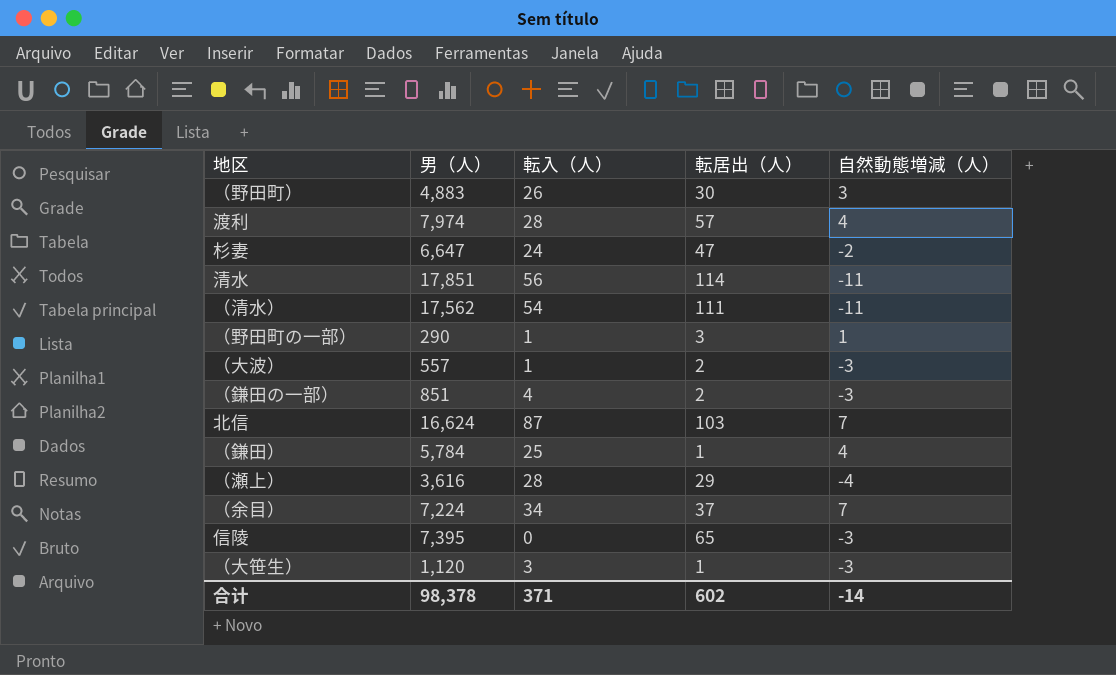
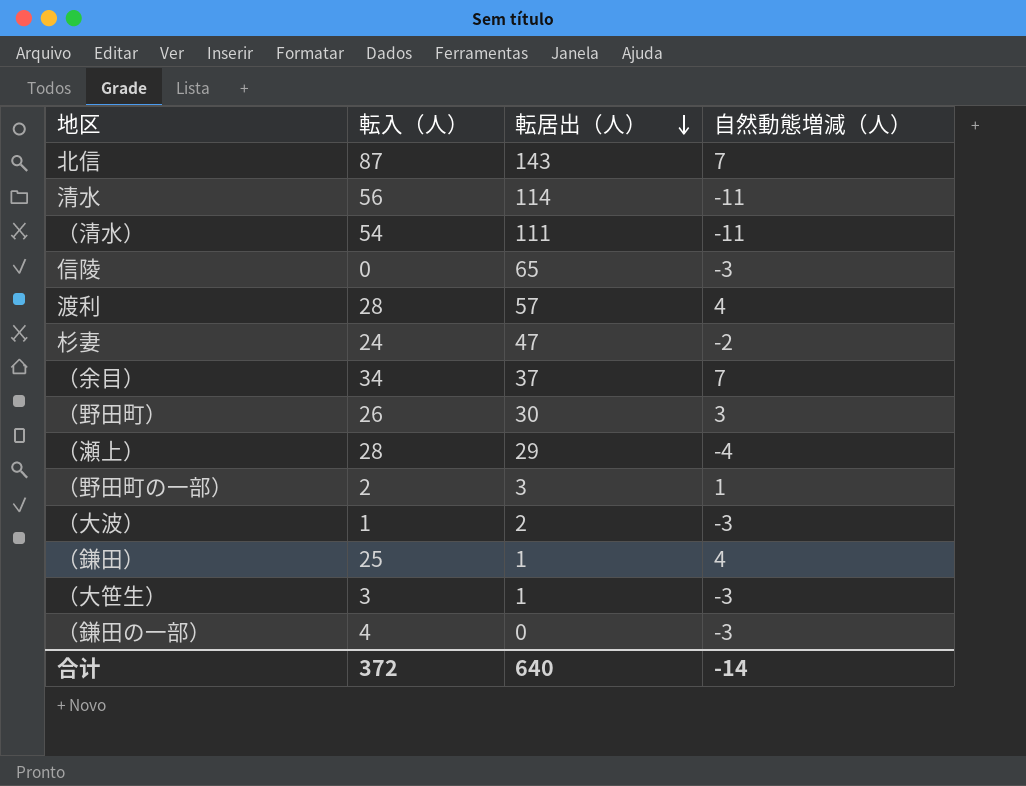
row order: none -> 転居出（人） descending
column 男（人） | position: 2 -> none
北信 | 転居出（人）: 103 -> 143
（野田町の一部） | 転入（人）: 1 -> 2
（鎌田の一部） | 転居出（人）: 2 -> 0
合计 | 転入（人）: 371 -> 372
合计 | 転居出（人）: 602 -> 640

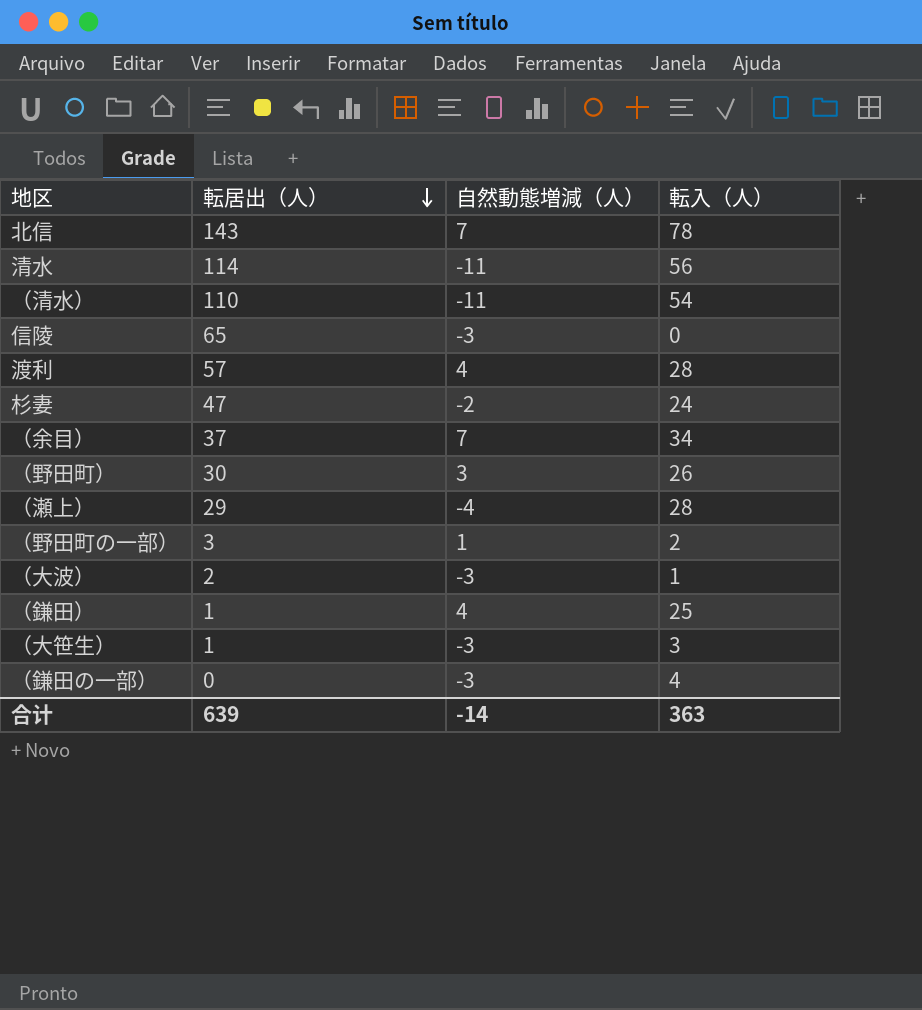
column 転入（人） | position: 2 -> 4
北信 | 転入（人）: 87 -> 78
（清水） | 転居出（人）: 111 -> 110
合计 | 転居出（人）: 640 -> 639
合计 | 転入（人）: 372 -> 363

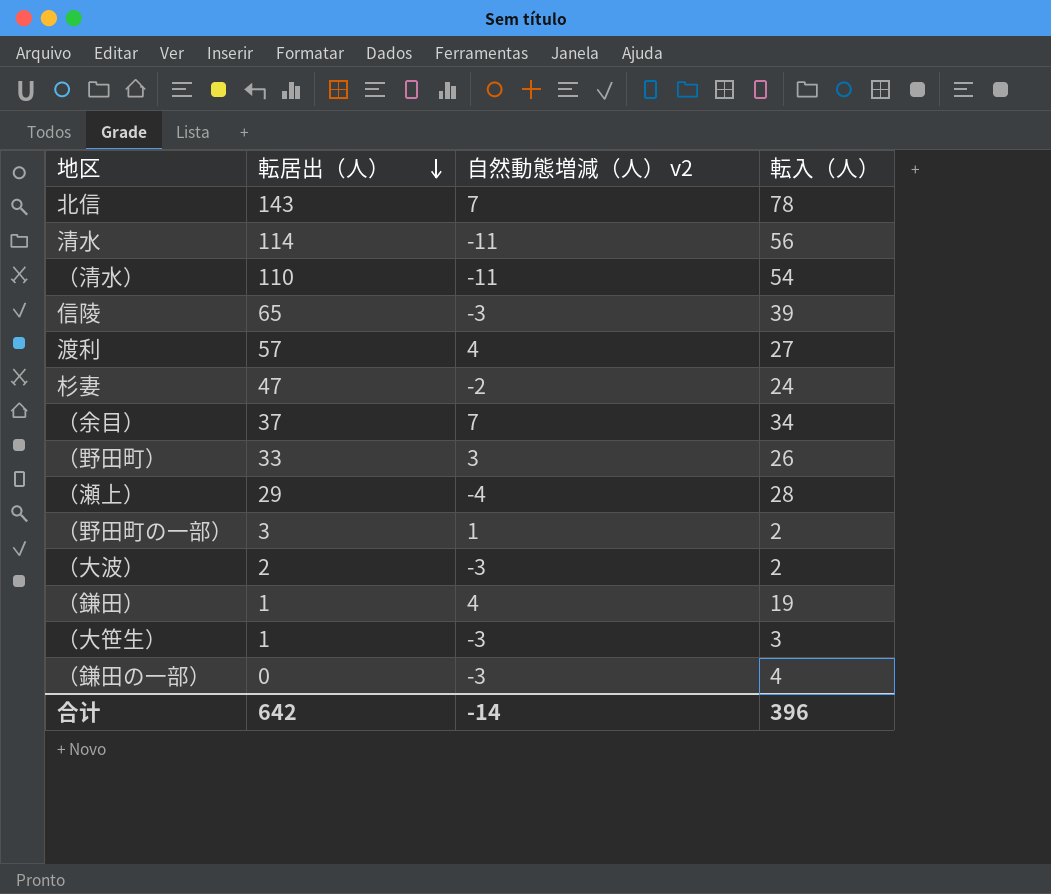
column name: 自然動態増減（人） -> 自然動態増減（人） v2
信陵 | 転入（人）: 0 -> 39
渡利 | 転入（人）: 28 -> 27
（野田町） | 転居出（人）: 30 -> 33
（大波） | 転入（人）: 1 -> 2
（鎌田） | 転入（人）: 25 -> 19
合计 | 転居出（人）: 639 -> 642
合计 | 転入（人）: 363 -> 396

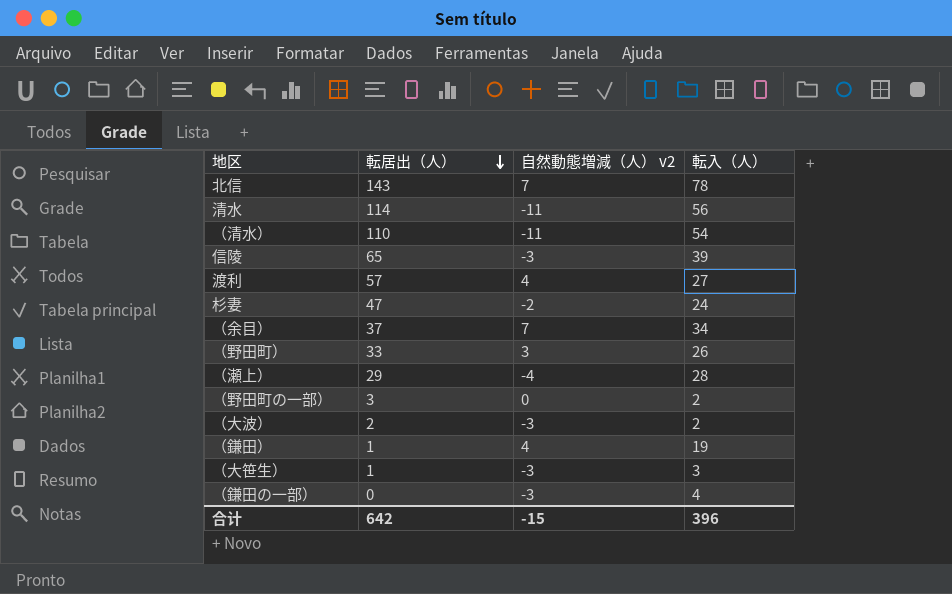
（野田町の一部） | 自然動態増減（人） v2: 1 -> 0
合计 | 自然動態増減（人） v2: -14 -> -15

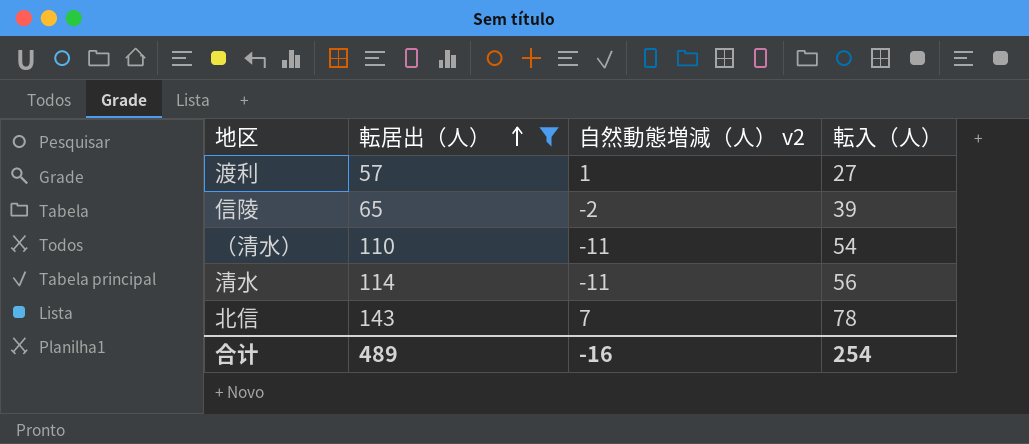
filter: none -> 転居出（人） >= 57
row order: 転居出（人） descending -> 転居出（人） ascending
渡利 | 自然動態増減（人） v2: 4 -> 1
信陵 | 自然動態増減（人） v2: -3 -> -2
合计 | 転居出（人）: 642 -> 489
合计 | 自然動態増減（人） v2: -15 -> -16
合计 | 転入（人）: 396 -> 254

